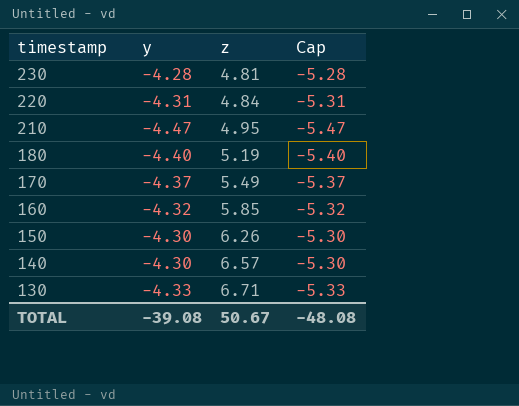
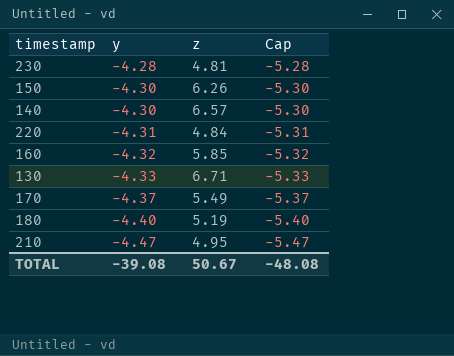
row order: timestamp descending -> y descending

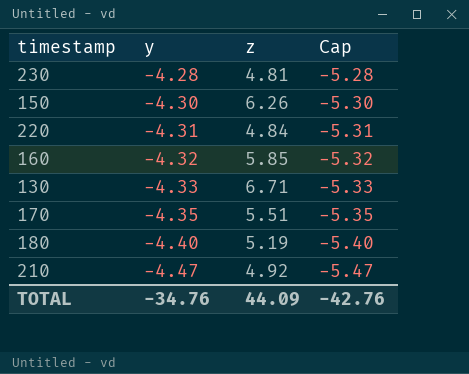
row 140: -4.30 | 6.57 | -5.30 -> none
170 | y: -4.37 -> -4.35
170 | z: 5.49 -> 5.51
170 | Cap: -5.37 -> -5.35
210 | z: 4.95 -> 4.92
TOTAL | y: -39.08 -> -34.76
TOTAL | z: 50.67 -> 44.09
TOTAL | Cap: -48.08 -> -42.76

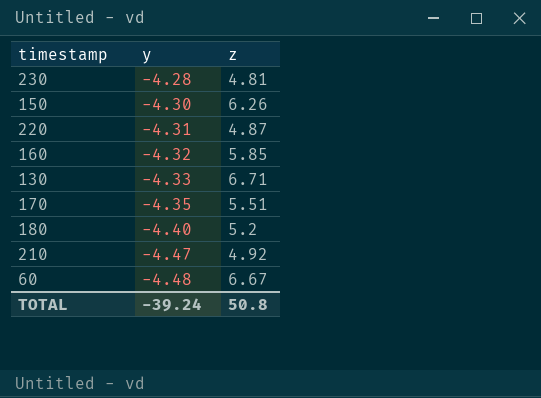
column Cap | formula: [y] - 1 -> none
220 | z: 4.84 -> 4.87
180 | z: 5.19 -> 5.2
row 60: none -> -4.48 | 6.67
TOTAL | y: -34.76 -> -39.24
TOTAL | z: 44.09 -> 50.8

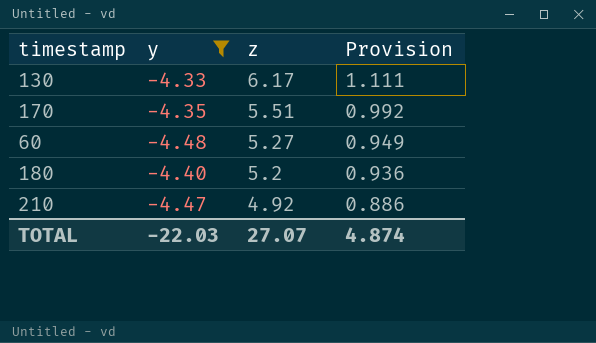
filter: none -> y <= -4.33
row order: y descending -> z descending
column Provision | formula: none -> [z] * 0.18
130 | z: 6.71 -> 6.17
60 | z: 6.67 -> 5.27
TOTAL | y: -39.24 -> -22.03
TOTAL | z: 50.8 -> 27.07

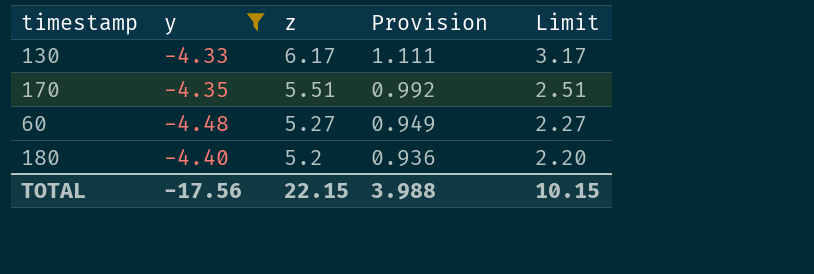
column Limit | formula: none -> [z] - 3
row 210: -4.47 | 4.92 | 0.886 -> none
TOTAL | y: -22.03 -> -17.56
TOTAL | z: 27.07 -> 22.15
TOTAL | Provision: 4.874 -> 3.988

